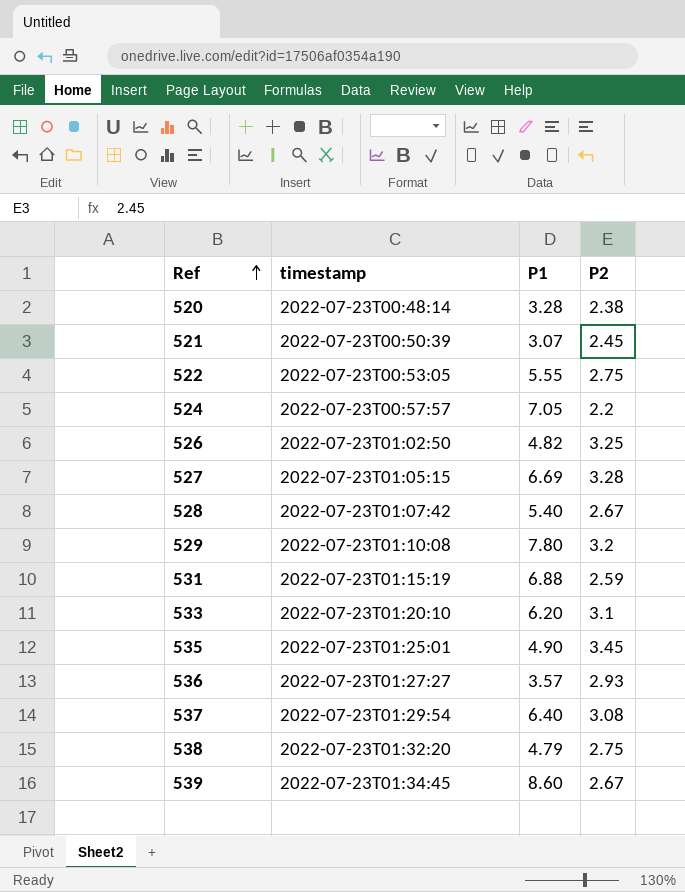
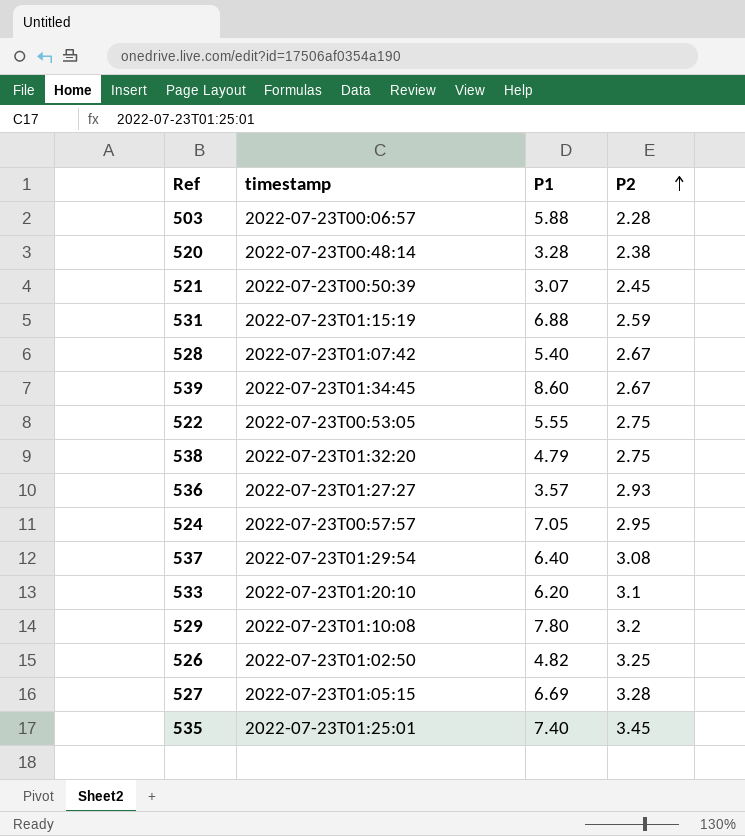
row order: Ref ascending -> P2 ascending
row 503: none -> 2022-07-23T00:06:57 | 5.88 | 2.28
524 | P2: 2.2 -> 2.95
535 | P1: 4.90 -> 7.40

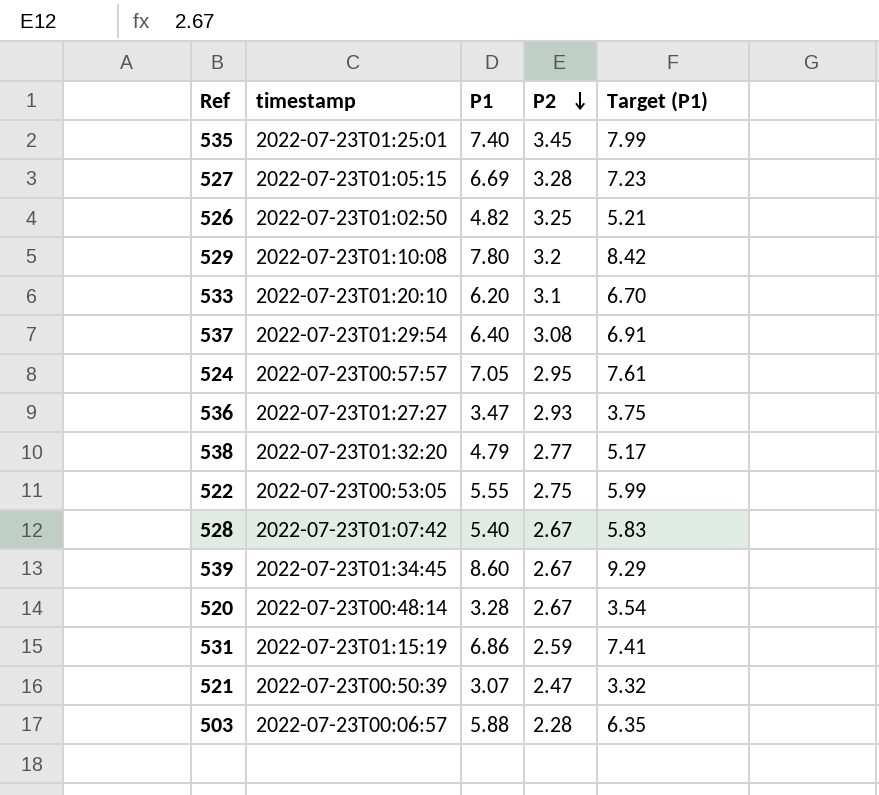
row order: P2 ascending -> P2 descending
column Target (P1) | formula: none -> [P1] * 1.08
536 | P1: 3.57 -> 3.47
538 | P2: 2.75 -> 2.77
520 | P2: 2.38 -> 2.67
531 | P1: 6.88 -> 6.86
521 | P2: 2.45 -> 2.47

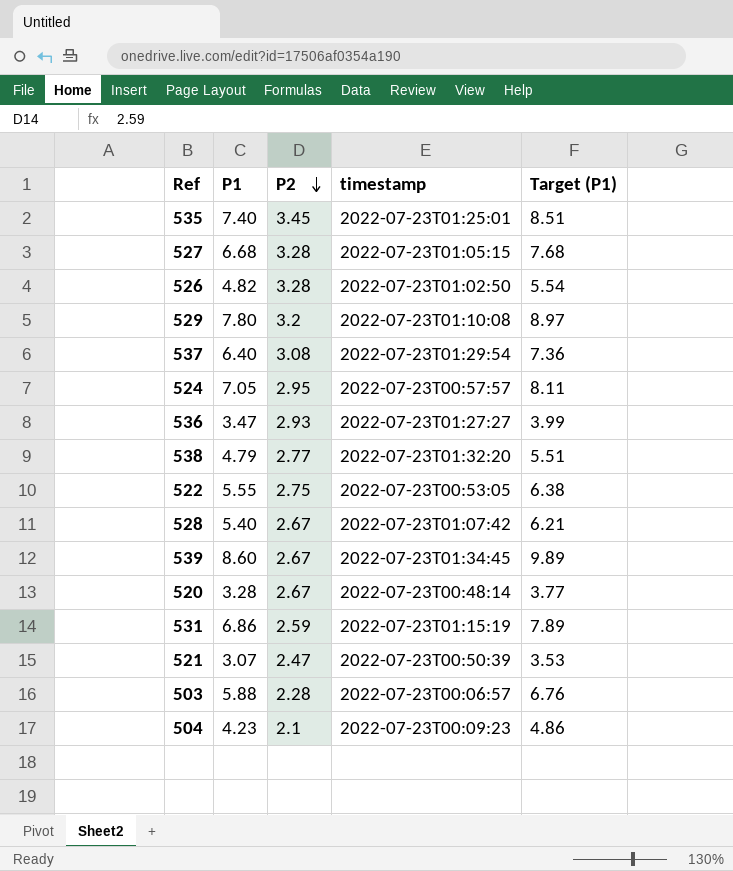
column timestamp | position: 2 -> 4
column Target (P1) | formula: [P1] * 1.08 -> [P1] * 1.15
row 533: 2022-07-23T01:20:10 | 6.20 | 3.1 | 6.70 -> none
527 | P1: 6.69 -> 6.68
526 | P2: 3.25 -> 3.28
row 504: none -> 4.23 | 2.1 | 2022-07-23T00:09:23 | 4.86

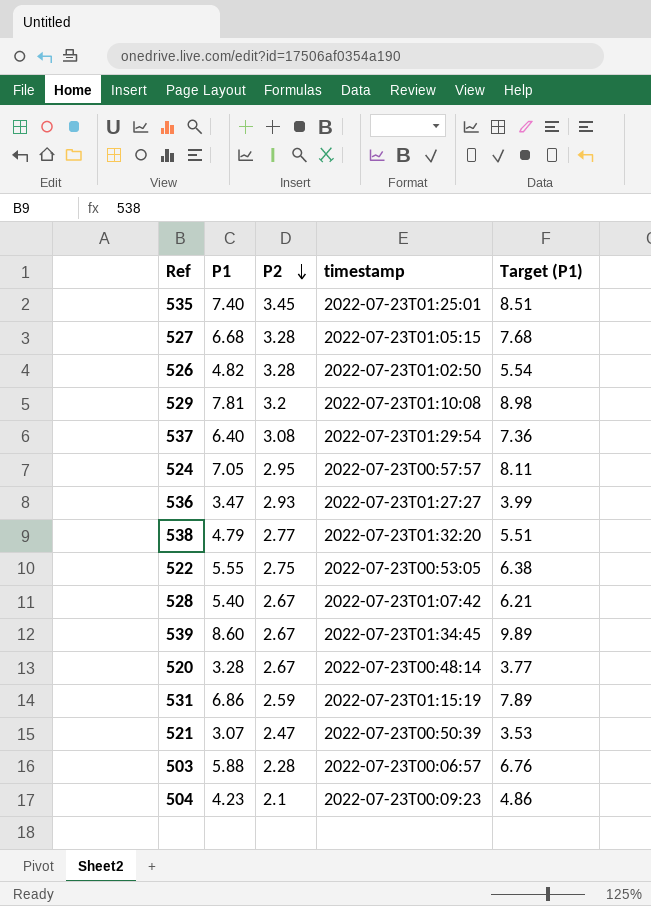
529 | P1: 7.80 -> 7.81
529 | Target (P1): 8.97 -> 8.98

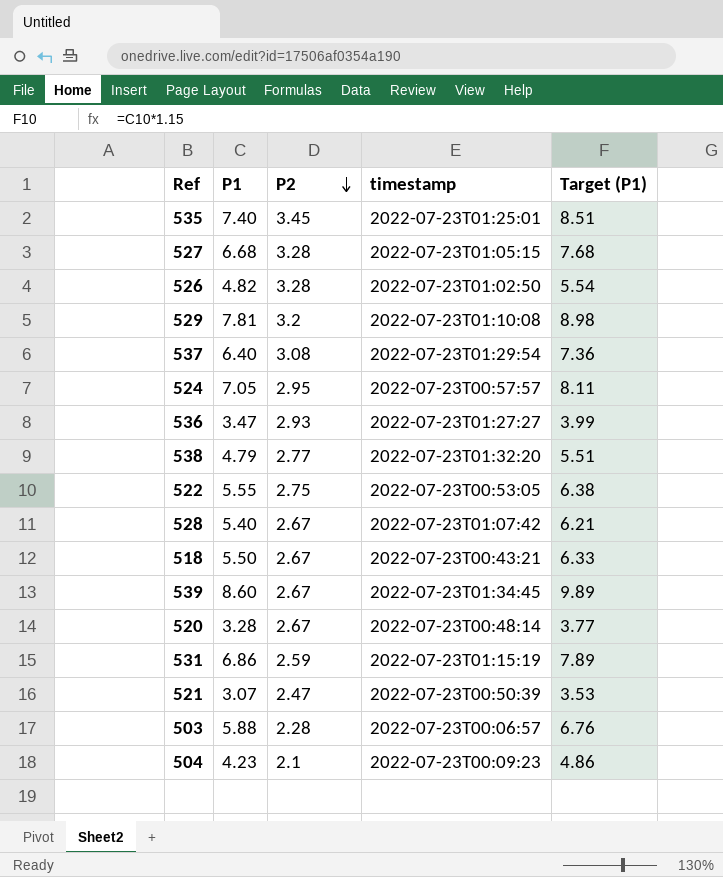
row 518: none -> 5.50 | 2.67 | 2022-07-23T00:43:21 | 6.33

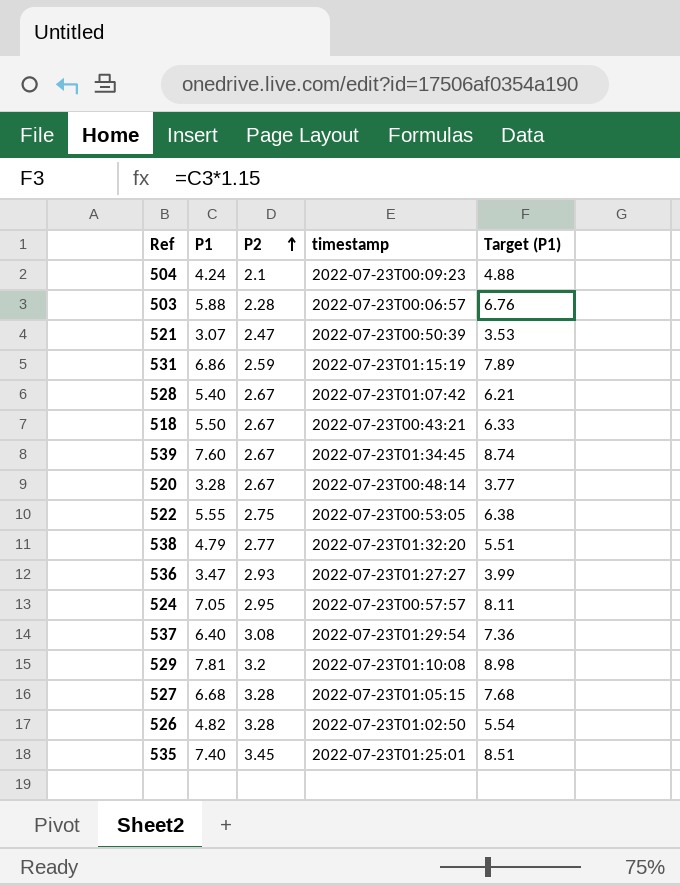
row order: P2 descending -> P2 ascending
504 | P1: 4.23 -> 4.24
504 | Target (P1): 4.86 -> 4.88
539 | P1: 8.60 -> 7.60
539 | Target (P1): 9.89 -> 8.74

